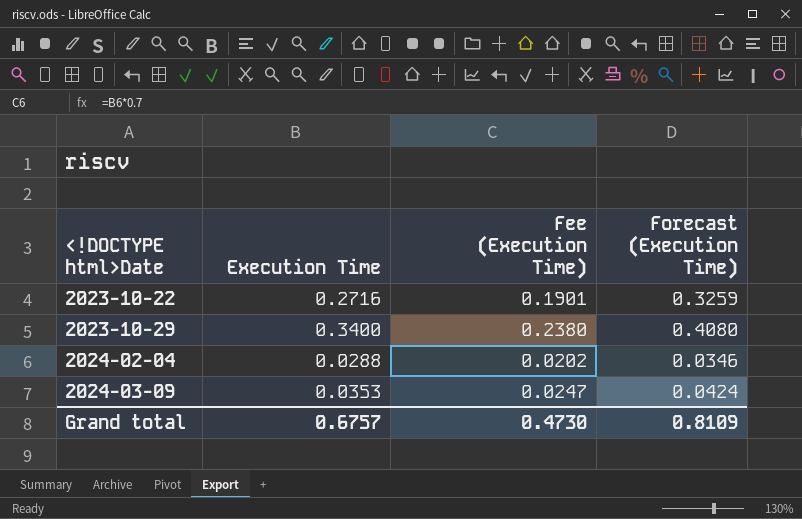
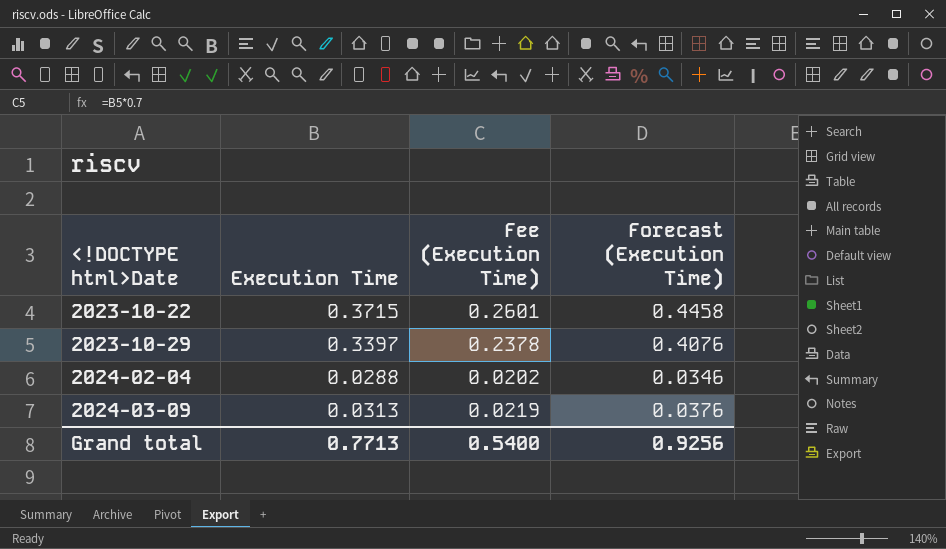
2023-10-22 | Execution Time: 0.2716 -> 0.3715
2023-10-22 | Fee (Execution Time): 0.1901 -> 0.2601
2023-10-22 | Forecast (Execution Time): 0.3259 -> 0.4458
2023-10-29 | Execution Time: 0.3400 -> 0.3397
2023-10-29 | Fee (Execution Time): 0.2380 -> 0.2378
2023-10-29 | Forecast (Execution Time): 0.4080 -> 0.4076
2024-03-09 | Execution Time: 0.0353 -> 0.0313
2024-03-09 | Fee (Execution Time): 0.0247 -> 0.0219
2024-03-09 | Forecast (Execution Time): 0.0424 -> 0.0376
Grand total | Execution Time: 0.6757 -> 0.7713
Grand total | Fee (Execution Time): 0.4730 -> 0.5400
Grand total | Forecast (Execution Time): 0.8109 -> 0.9256

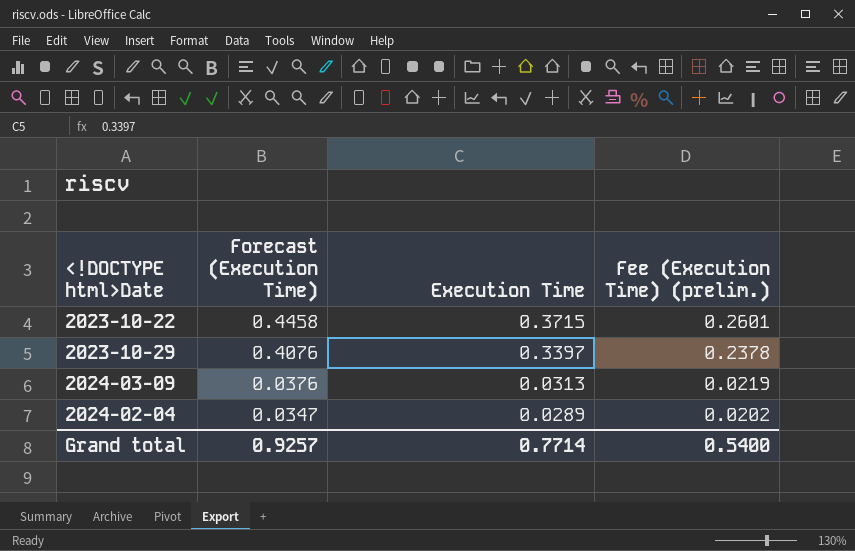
row order: <!DOCTYPE html>Date ascending -> Forecast (Execution Time) descending
column Forecast (Execution Time) | position: 4 -> 2
column name: Fee (Execution Time) -> Fee (Execution Time) (prelim.)
2024-02-04 | Forecast (Execution Time): 0.0346 -> 0.0347
2024-02-04 | Execution Time: 0.0288 -> 0.0289
Grand total | Forecast (Execution Time): 0.9256 -> 0.9257
Grand total | Execution Time: 0.7713 -> 0.7714

